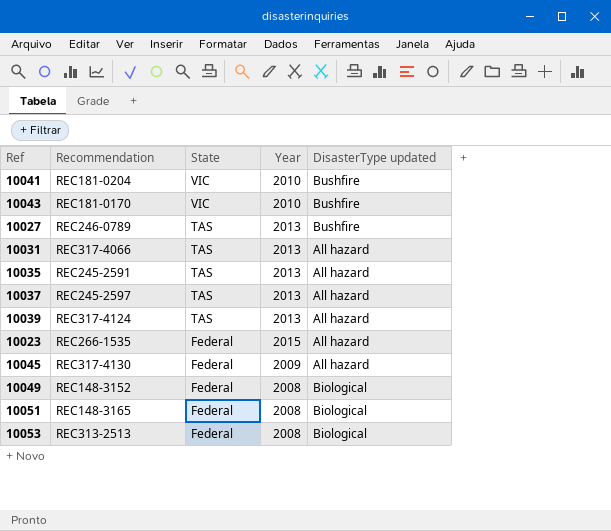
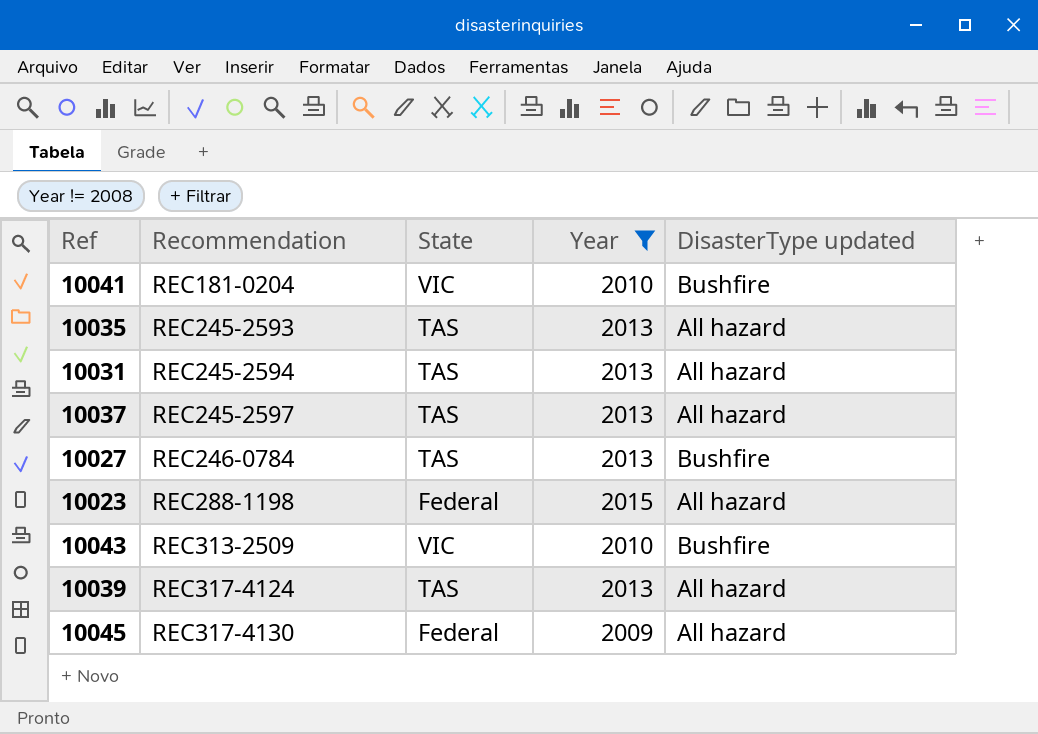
filter: none -> Year != 2008
row order: State descending -> Recommendation ascending
10035 | Recommendation: REC245-2591 -> REC245-2593
10031 | Recommendation: REC317-4066 -> REC245-2594
10027 | Recommendation: REC246-0789 -> REC246-0784
10023 | Recommendation: REC266-1535 -> REC288-1198
10043 | Recommendation: REC181-0170 -> REC313-2509

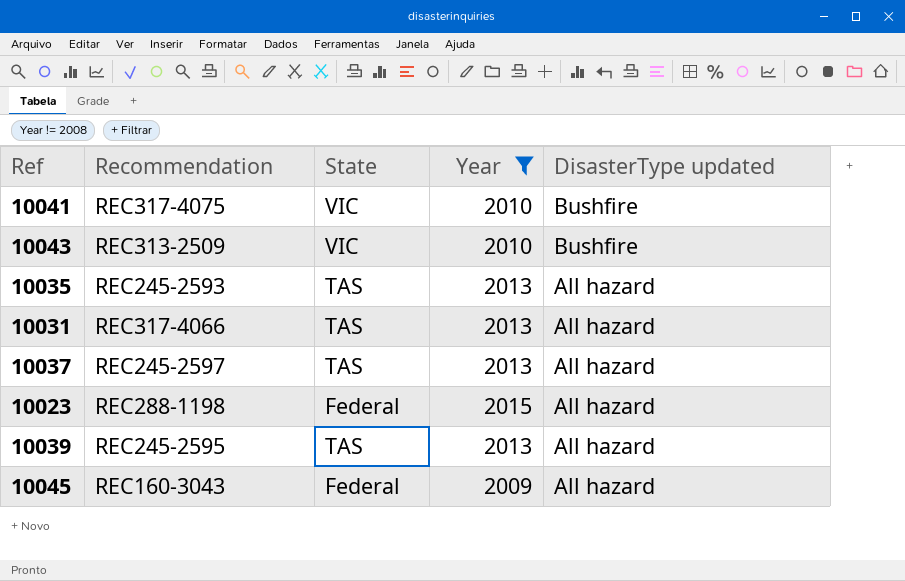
row order: Recommendation ascending -> DisasterType updated descending
row 10027: REC246-0784 | TAS | 2013 | Bushfire -> none
10041 | Recommendation: REC181-0204 -> REC317-4075
10031 | Recommendation: REC245-2594 -> REC317-4066
10039 | Recommendation: REC317-4124 -> REC245-2595
10045 | Recommendation: REC317-4130 -> REC160-3043

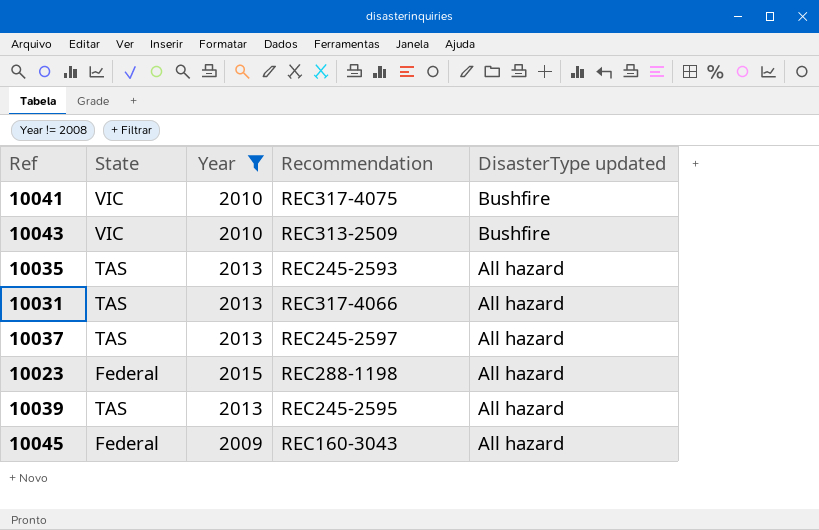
column Recommendation | position: 2 -> 4

